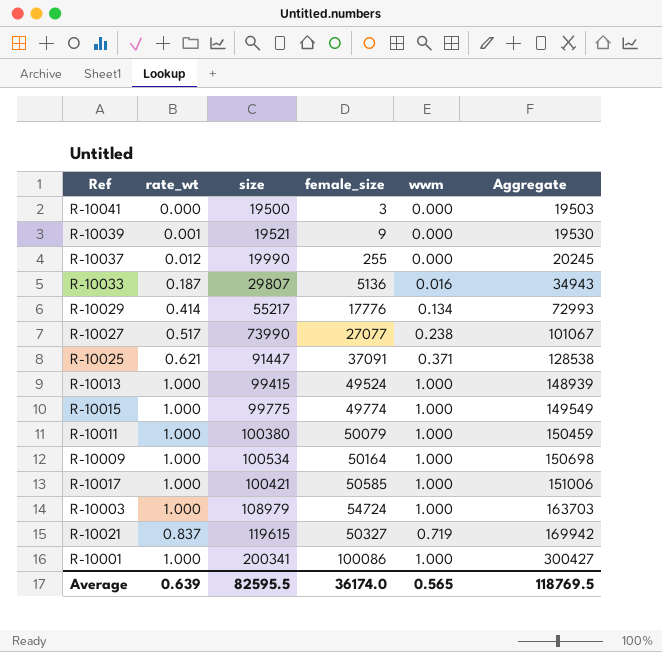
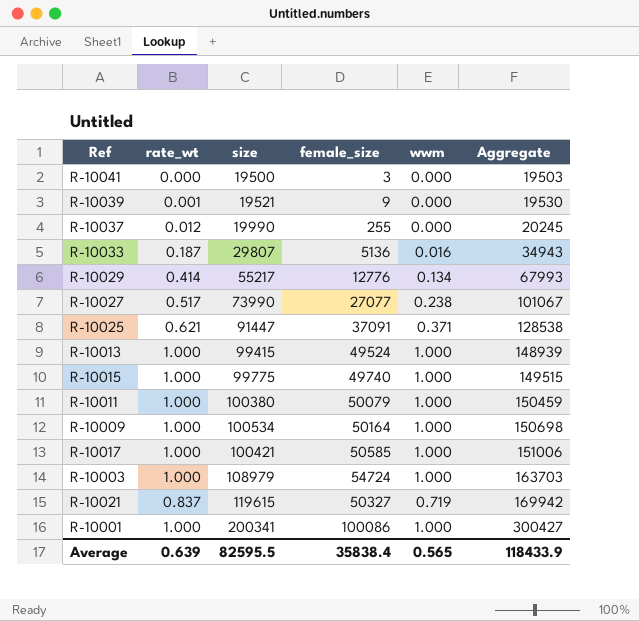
R-10029 | female_size: 17776 -> 12776
R-10029 | Aggregate: 72993 -> 67993
R-10015 | female_size: 49774 -> 49740
R-10015 | Aggregate: 149549 -> 149515
Average | female_size: 36174.0 -> 35838.4
Average | Aggregate: 118769.5 -> 118433.9

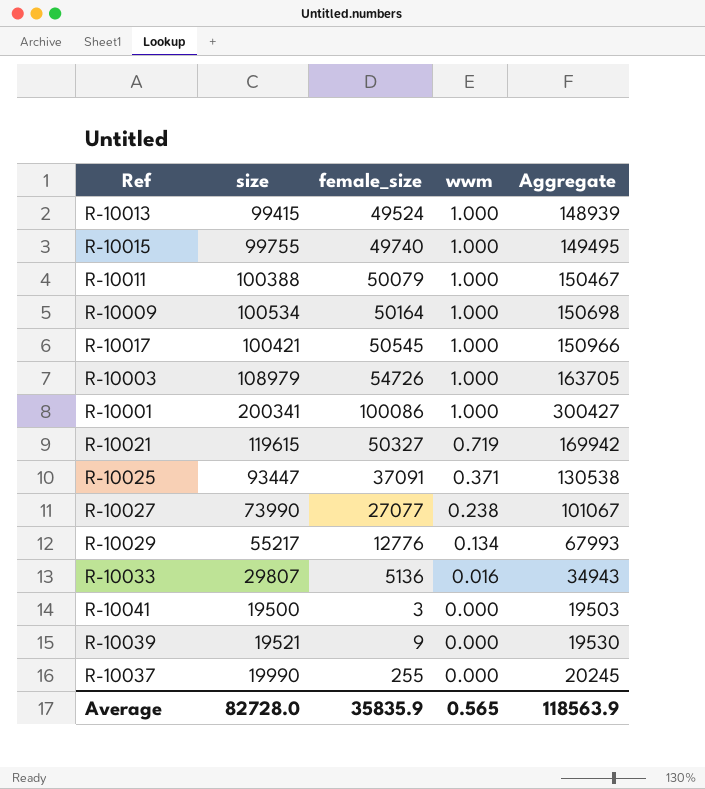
row order: Aggregate ascending -> wwm descending
column rate_wt | position: 2 -> none
R-10015 | size: 99775 -> 99755
R-10015 | Aggregate: 149515 -> 149495
R-10011 | size: 100380 -> 100388
R-10011 | Aggregate: 150459 -> 150467
R-10017 | female_size: 50585 -> 50545
R-10017 | Aggregate: 151006 -> 150966
R-10003 | female_size: 54724 -> 54726
R-10003 | Aggregate: 163703 -> 163705
R-10025 | size: 91447 -> 93447
R-10025 | Aggregate: 128538 -> 130538
Average | size: 82595.5 -> 82728.0
Average | female_size: 35838.4 -> 35835.9
Average | Aggregate: 118433.9 -> 118563.9

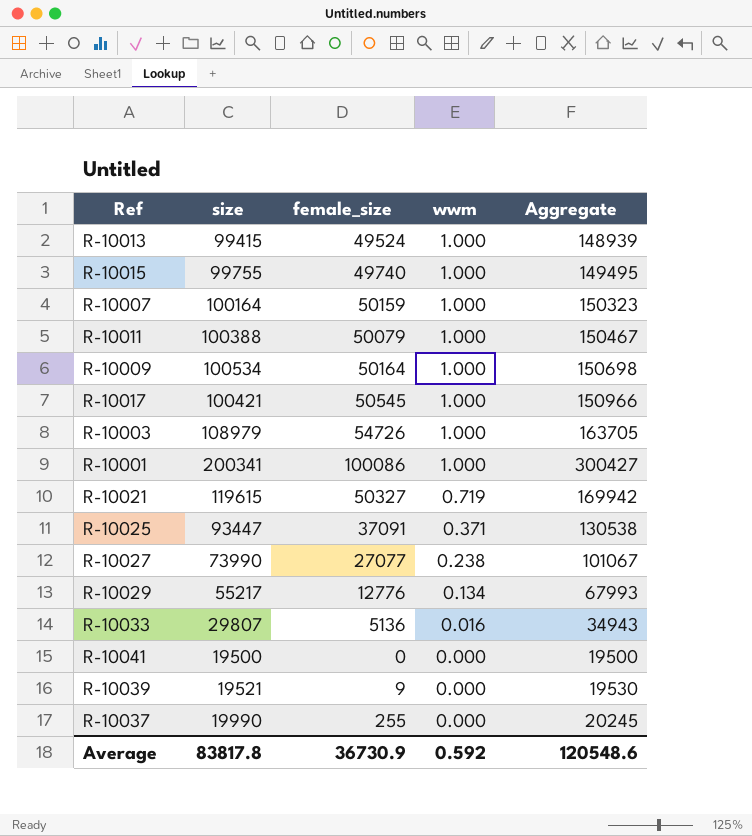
row R-10007: none -> 100164 | 50159 | 1.000 | 150323
R-10041 | female_size: 3 -> 0
R-10041 | Aggregate: 19503 -> 19500
Average | size: 82728.0 -> 83817.8
Average | female_size: 35835.9 -> 36730.9
Average | wwm: 0.565 -> 0.592
Average | Aggregate: 118563.9 -> 120548.6

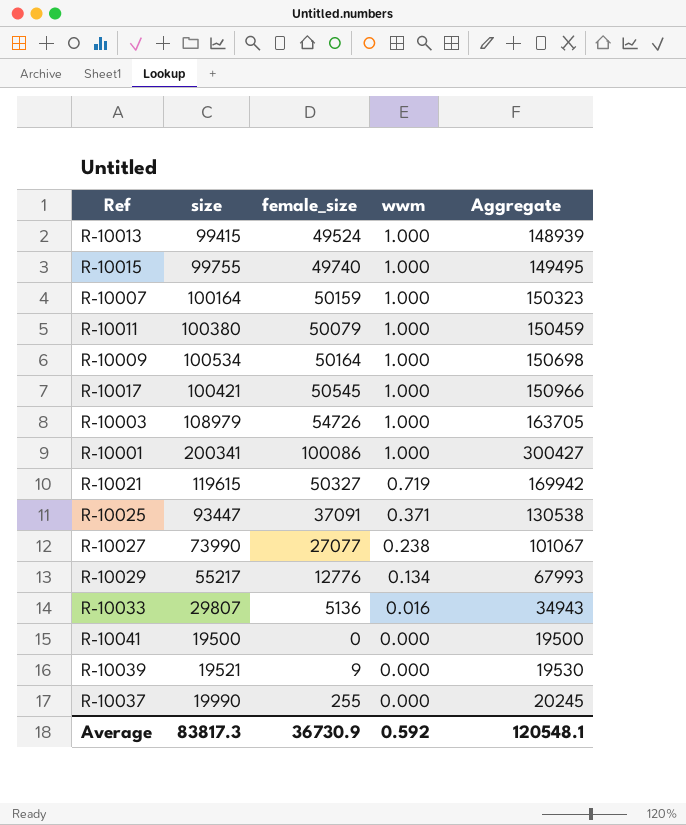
R-10011 | size: 100388 -> 100380
R-10011 | Aggregate: 150467 -> 150459
Average | size: 83817.8 -> 83817.3
Average | Aggregate: 120548.6 -> 120548.1

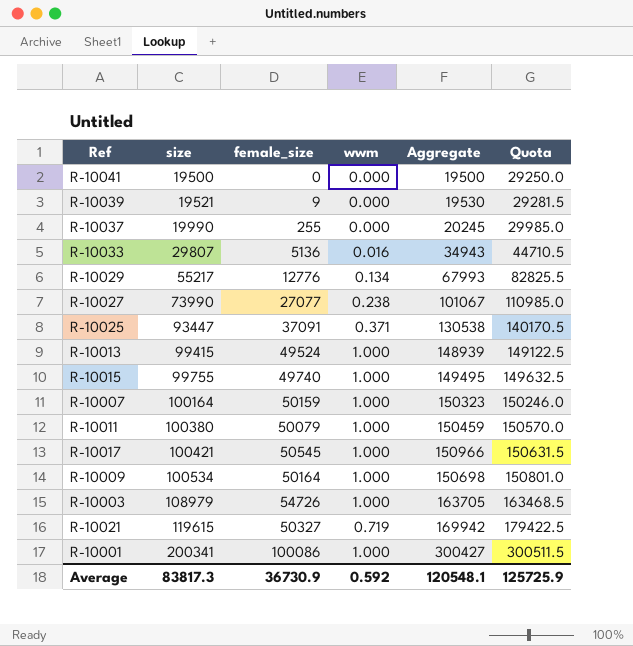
row order: wwm descending -> size ascending
column Quota | formula: none -> [size] * 1.5

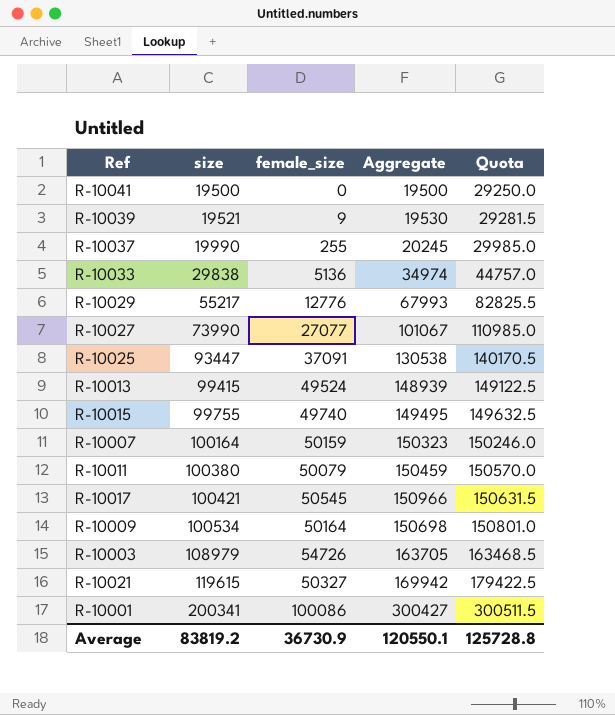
column wwm | position: 4 -> none
R-10033 | size: 29807 -> 29838
R-10033 | Aggregate: 34943 -> 34974
R-10033 | Quota: 44710.5 -> 44757.0
Average | size: 83817.3 -> 83819.2
Average | Aggregate: 120548.1 -> 120550.1
Average | Quota: 125725.9 -> 125728.8

